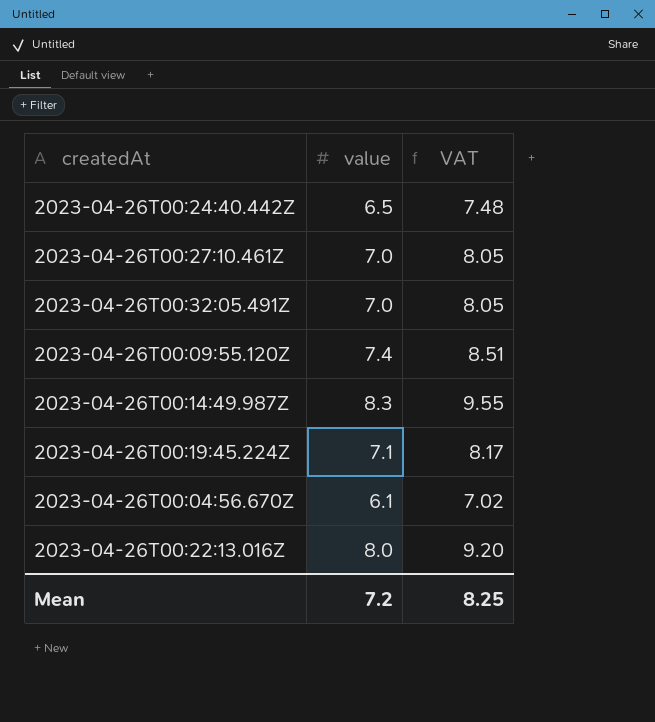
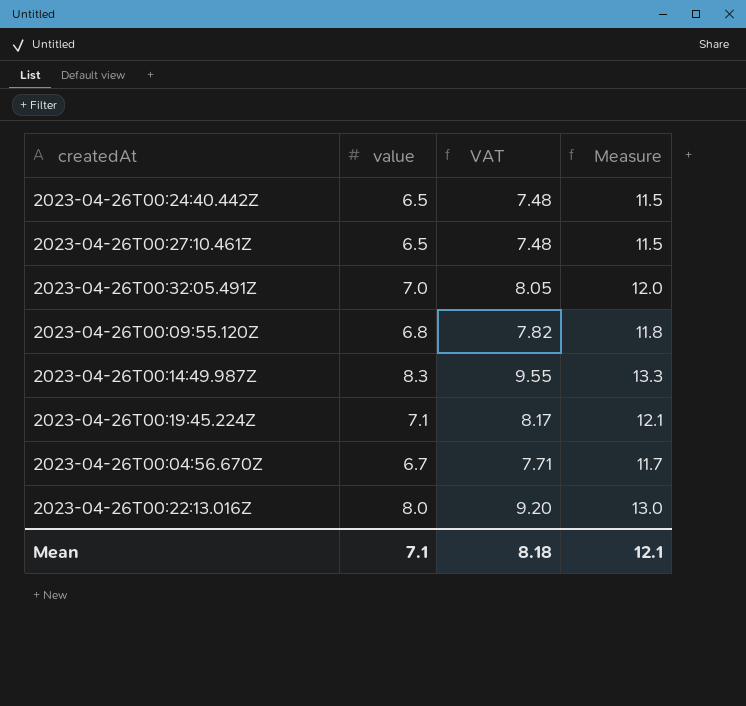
column Measure | formula: none -> [value] + 5
2023-04-26T00:27:10.461Z | value: 7.0 -> 6.5
2023-04-26T00:27:10.461Z | VAT: 8.05 -> 7.48
2023-04-26T00:09:55.120Z | value: 7.4 -> 6.8
2023-04-26T00:09:55.120Z | VAT: 8.51 -> 7.82
2023-04-26T00:04:56.670Z | value: 6.1 -> 6.7
2023-04-26T00:04:56.670Z | VAT: 7.02 -> 7.71
Mean | value: 7.2 -> 7.1
Mean | VAT: 8.25 -> 8.18

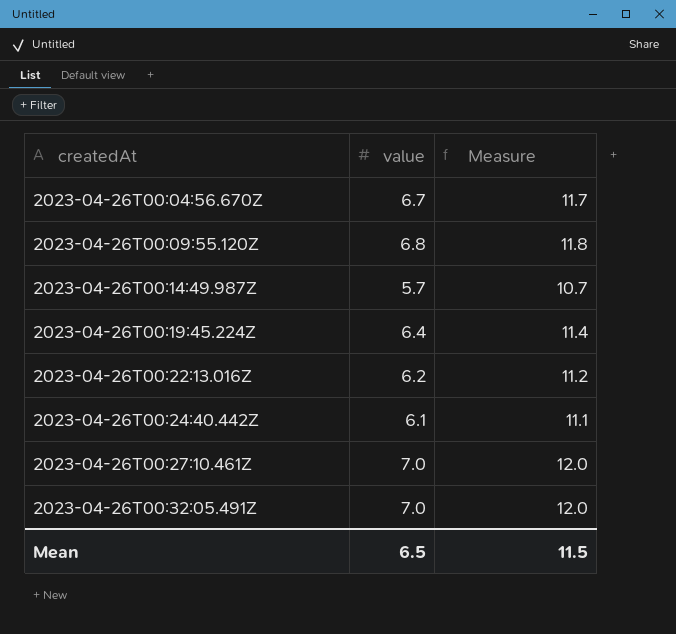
row order: none -> createdAt ascending
column VAT | formula: [value] * 1.15 -> none
2023-04-26T00:14:49.987Z | value: 8.3 -> 5.7
2023-04-26T00:14:49.987Z | Measure: 13.3 -> 10.7
2023-04-26T00:19:45.224Z | value: 7.1 -> 6.4
2023-04-26T00:19:45.224Z | Measure: 12.1 -> 11.4
2023-04-26T00:22:13.016Z | value: 8.0 -> 6.2
2023-04-26T00:22:13.016Z | Measure: 13.0 -> 11.2
2023-04-26T00:24:40.442Z | value: 6.5 -> 6.1
2023-04-26T00:24:40.442Z | Measure: 11.5 -> 11.1
2023-04-26T00:27:10.461Z | value: 6.5 -> 7.0
2023-04-26T00:27:10.461Z | Measure: 11.5 -> 12.0
Mean | value: 7.1 -> 6.5
Mean | Measure: 12.1 -> 11.5

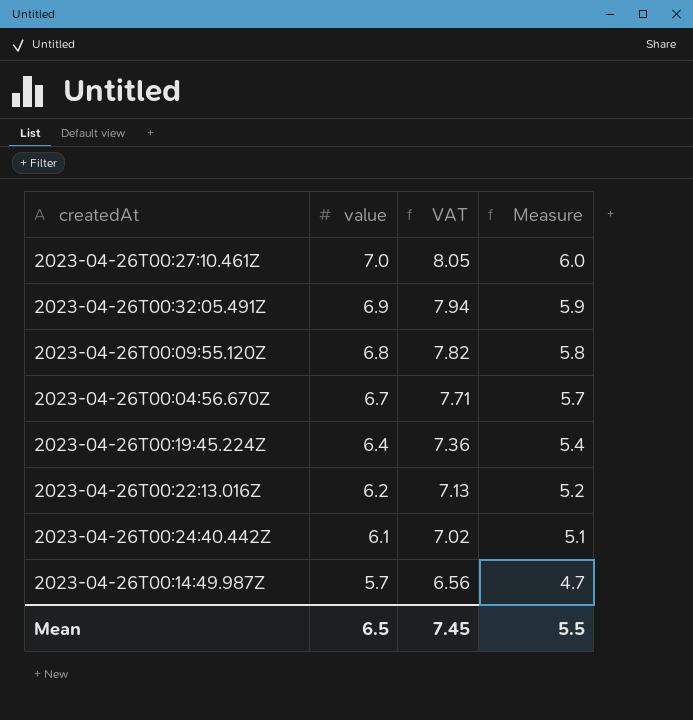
row order: createdAt ascending -> value descending
column VAT | formula: none -> [value] * 1.15
column Measure | formula: [value] + 5 -> [value] - 1
2023-04-26T00:32:05.491Z | value: 7.0 -> 6.9
Mean | Measure: 11.5 -> 5.5

